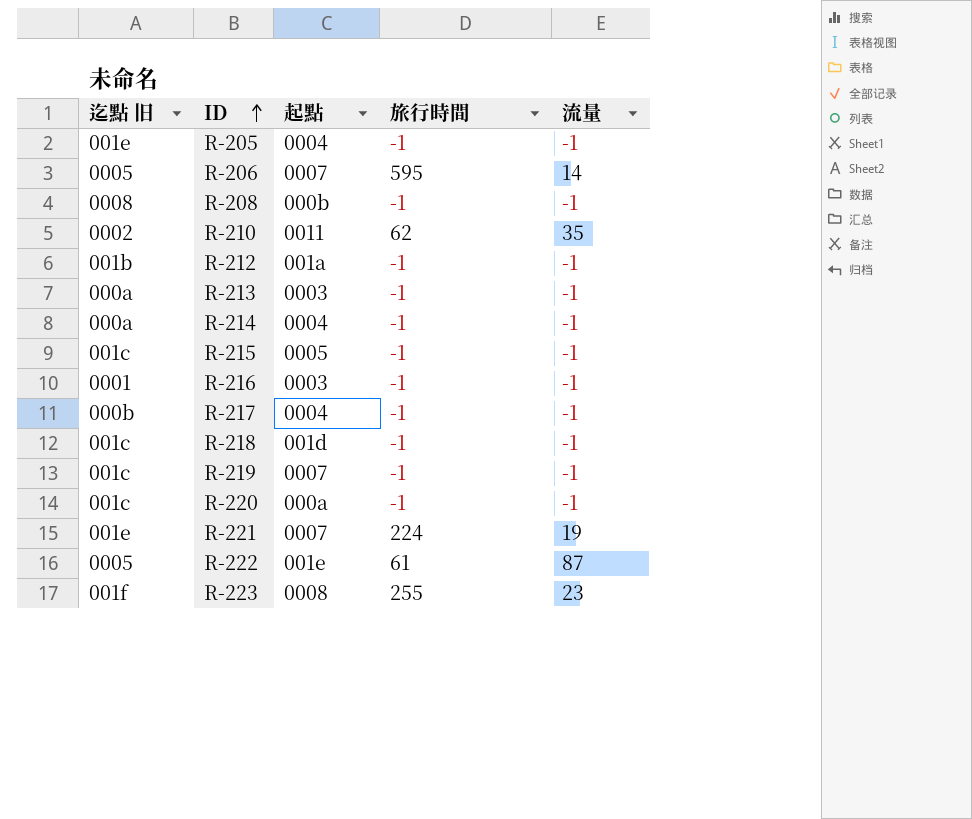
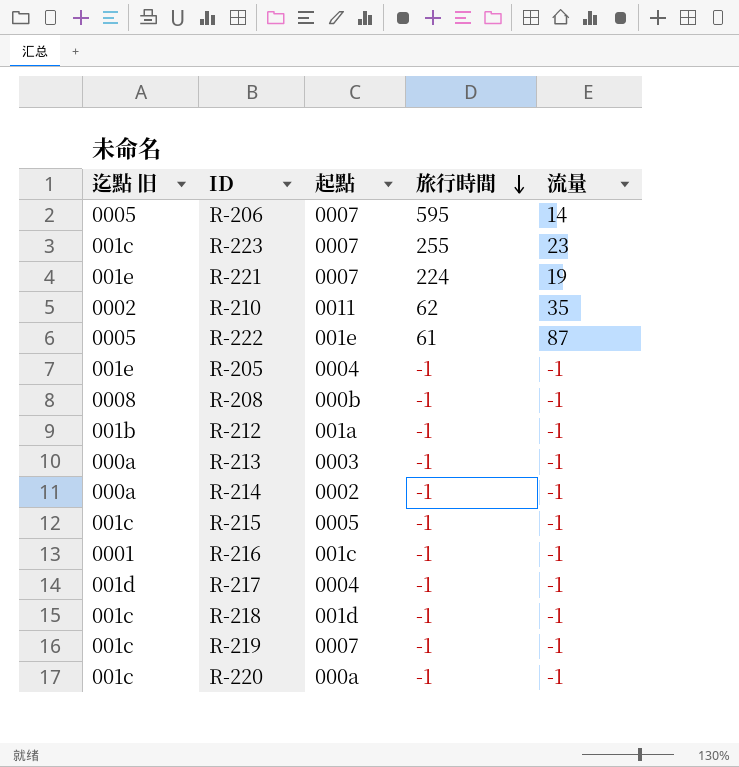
row order: ID ascending -> 旅行時間 descending
R-223 | 迄點 旧: 001f -> 001c
R-223 | 起點: 0008 -> 0007
R-214 | 起點: 0004 -> 0002
R-216 | 起點: 0003 -> 001c
R-217 | 迄點 旧: 000b -> 001d

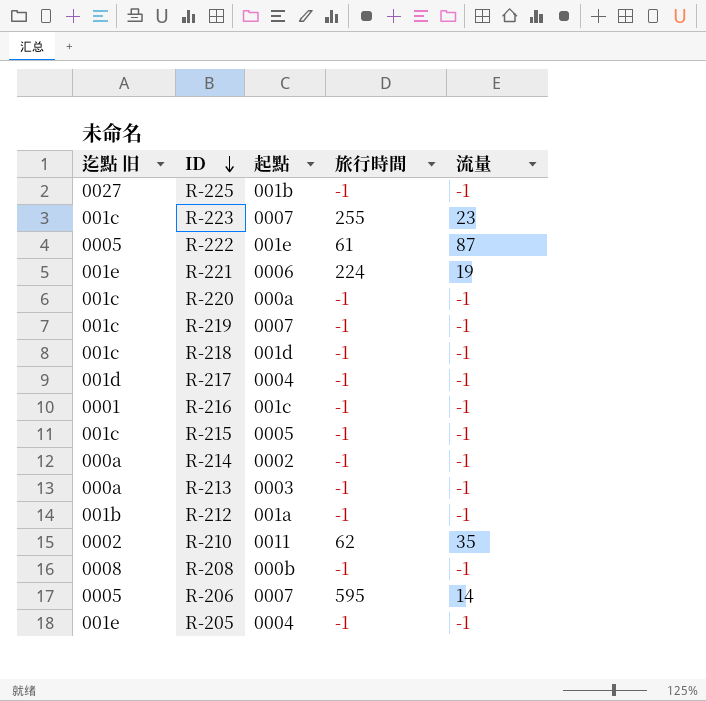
row order: 旅行時間 descending -> ID descending
row R-225: none -> 0027 | 001b | -1 | -1
R-221 | 起點: 0007 -> 0006

